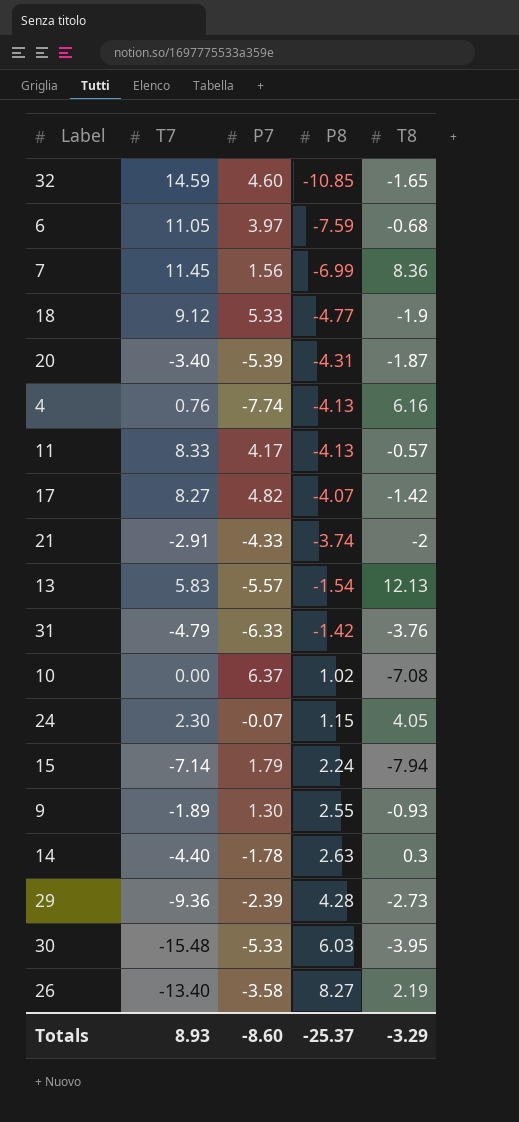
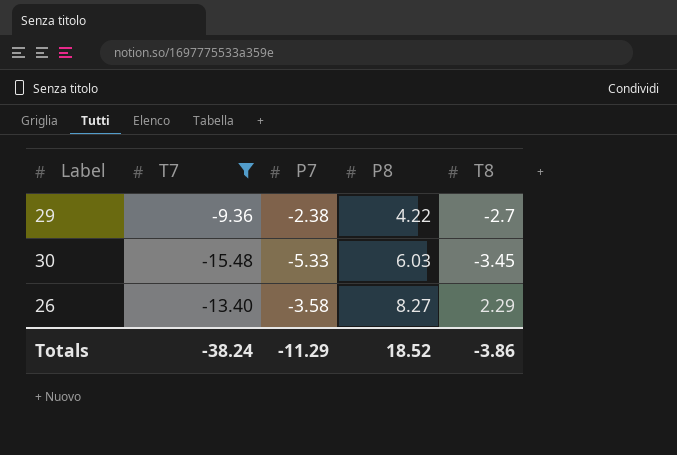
filter: none -> T7 <= -9.36
29 | P7: -2.39 -> -2.38
29 | P8: 4.28 -> 4.22
29 | T8: -2.73 -> -2.7
30 | T8: -3.95 -> -3.45
26 | T8: 2.19 -> 2.29
Totals | T7: 8.93 -> -38.24
Totals | P7: -8.60 -> -11.29
Totals | P8: -25.37 -> 18.52
Totals | T8: -3.29 -> -3.86

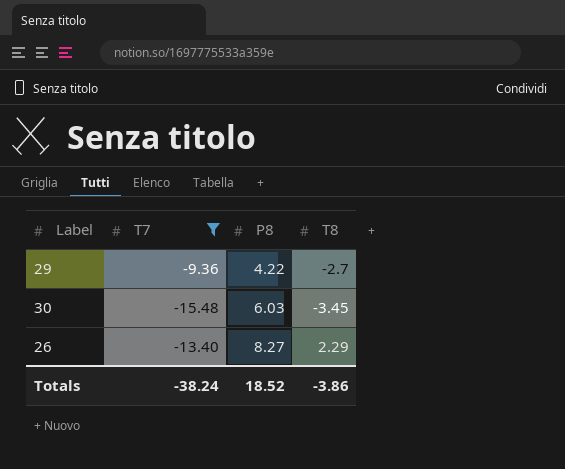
column P7 | position: 3 -> none

